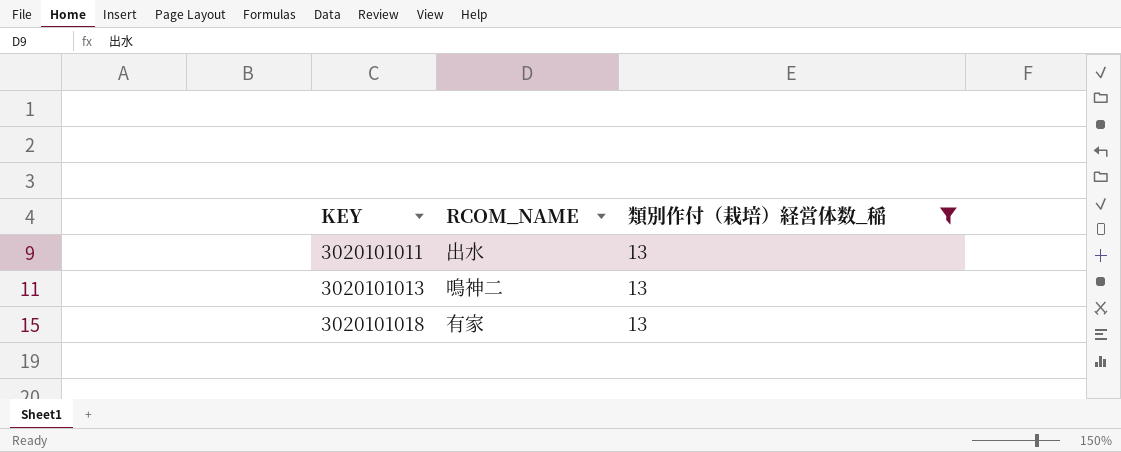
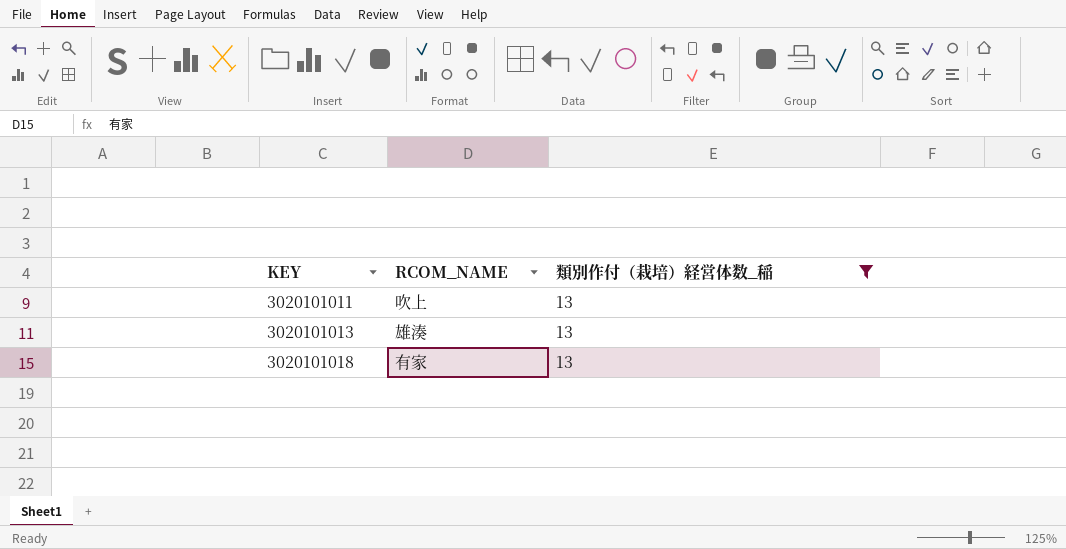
3020101011 | RCOM_NAME: 出水 -> 吹上
3020101013 | RCOM_NAME: 鳴神二 -> 雄湊

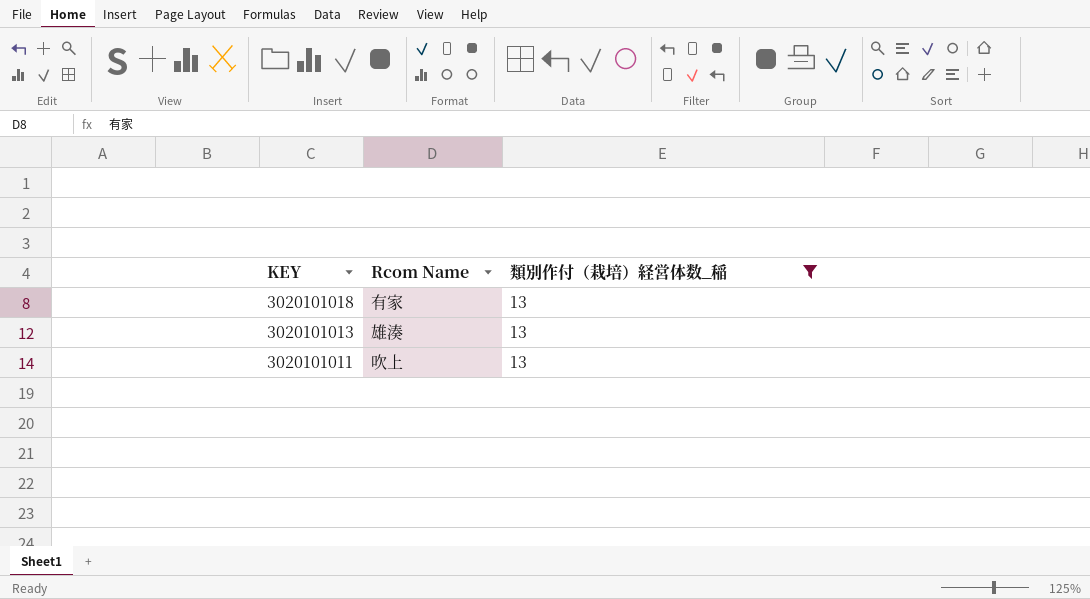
row order: KEY ascending -> KEY descending
column name: RCOM_NAME -> Rcom Name

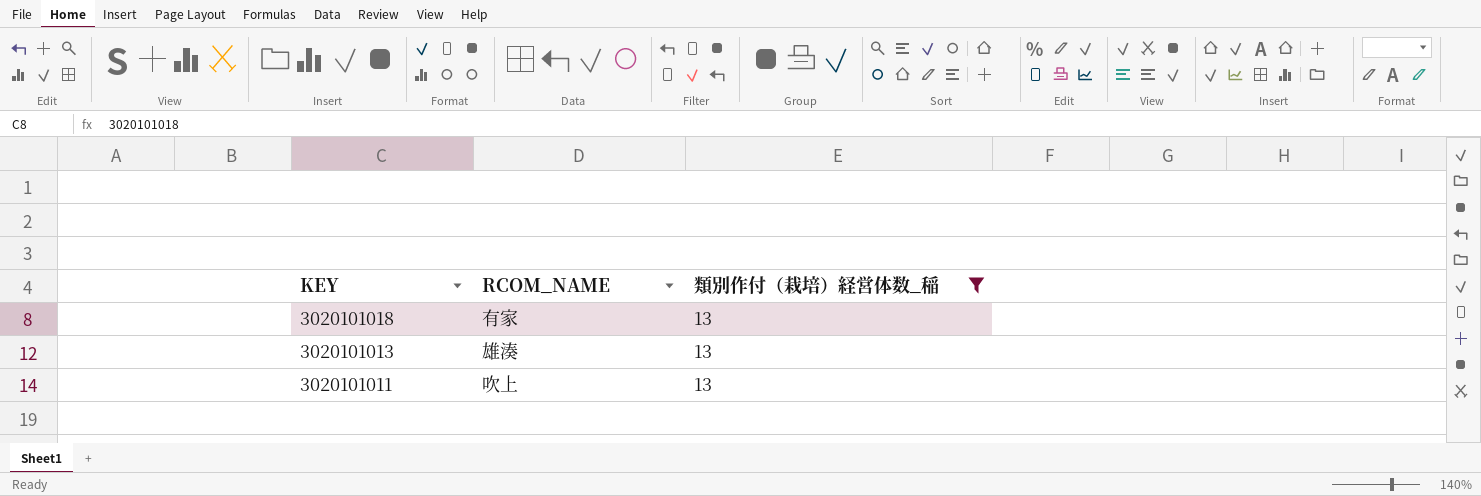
column name: Rcom Name -> RCOM_NAME

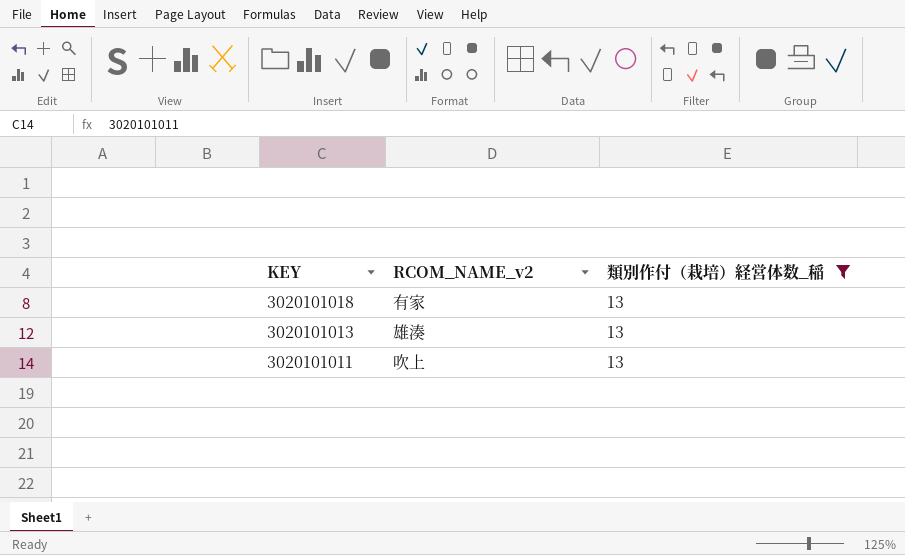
column name: RCOM_NAME -> RCOM_NAME_v2

